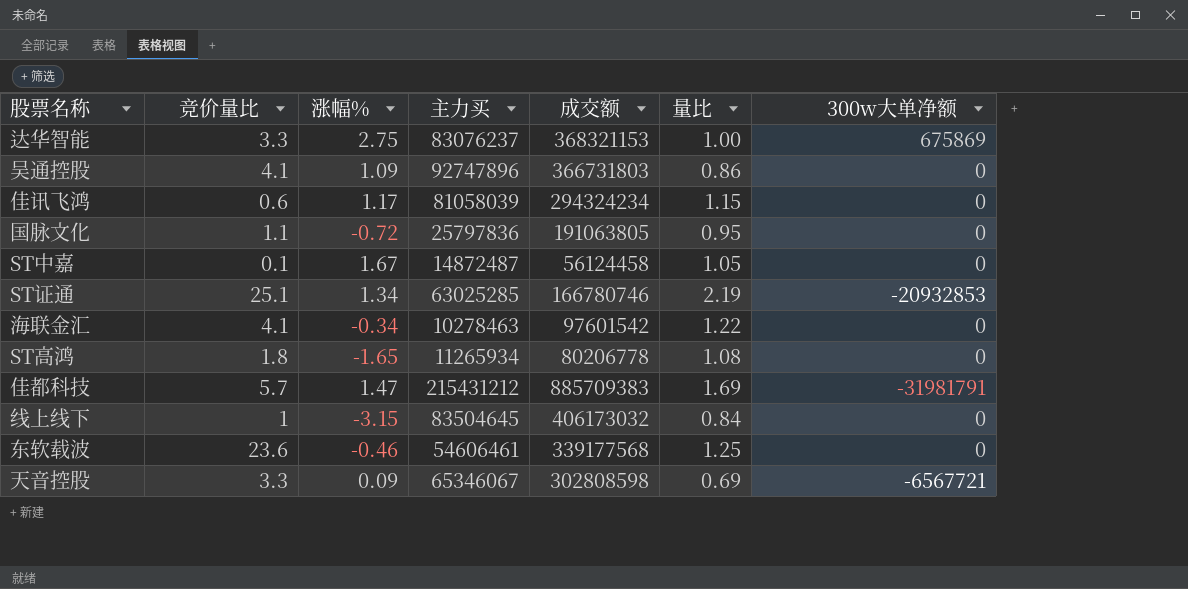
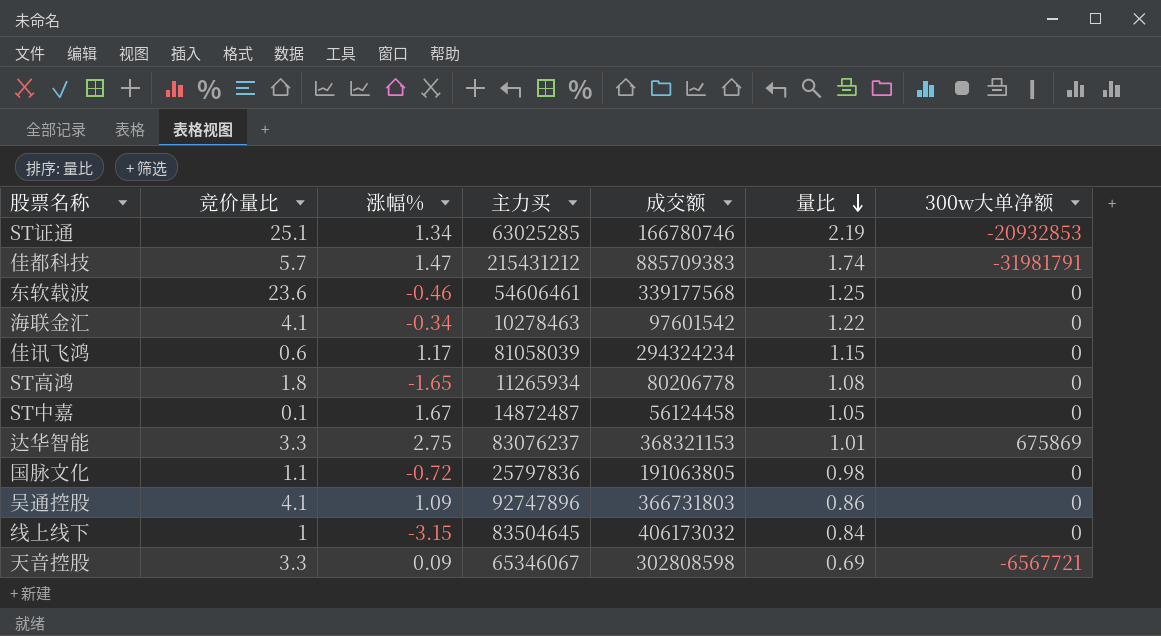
row order: none -> 量比 descending
佳都科技 | 量比: 1.69 -> 1.74
达华智能 | 量比: 1.00 -> 1.01
国脉文化 | 量比: 0.95 -> 0.98

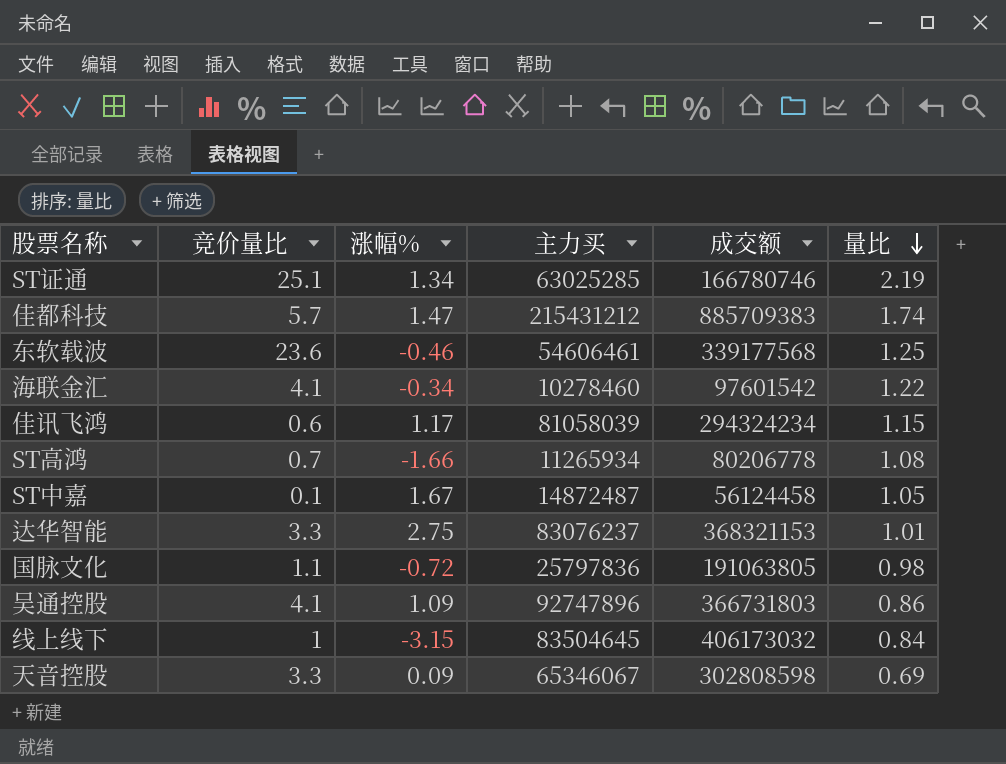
column 300w大单净额 | position: 7 -> none
海联金汇 | 主力买: 10278463 -> 10278460
ST高鸿 | 竞价量比: 1.8 -> 0.7
ST高鸿 | 涨幅%: -1.65 -> -1.66

